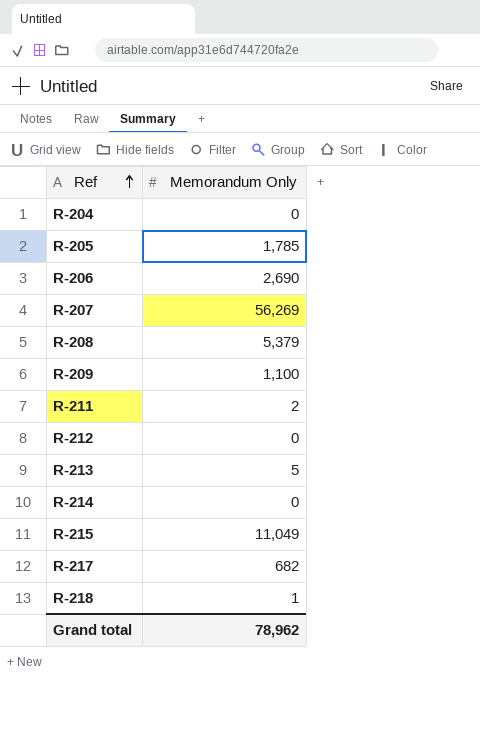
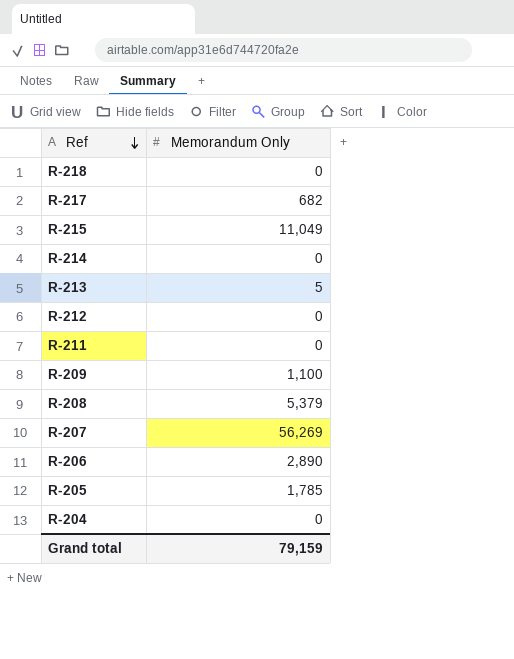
row order: Ref ascending -> Ref descending
R-218 | Memorandum Only: 1 -> 0
R-211 | Memorandum Only: 2 -> 0
R-206 | Memorandum Only: 2,690 -> 2,890
Grand total | Memorandum Only: 78,962 -> 79,159

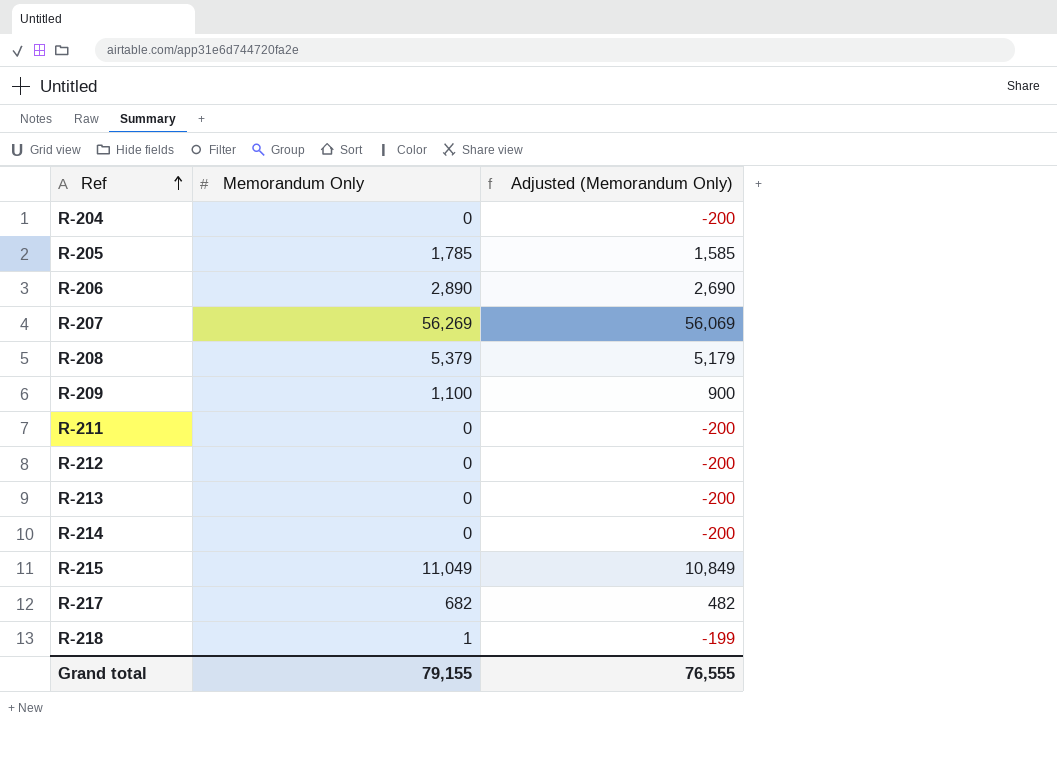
row order: Ref descending -> Ref ascending
column Adjusted (Memorandum Only) | formula: none -> [Memorandum Only] - 200
R-213 | Memorandum Only: 5 -> 0
R-218 | Memorandum Only: 0 -> 1
Grand total | Memorandum Only: 79,159 -> 79,155

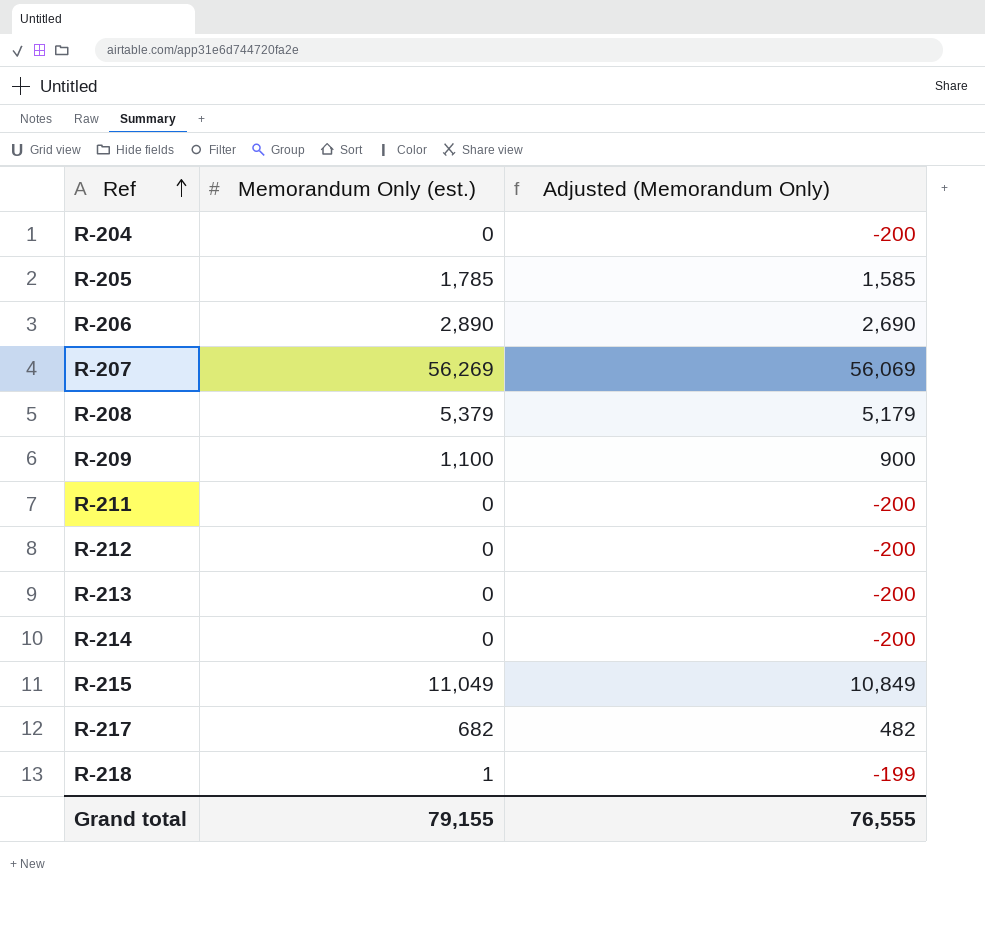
column name: Memorandum Only -> Memorandum Only (est.)

